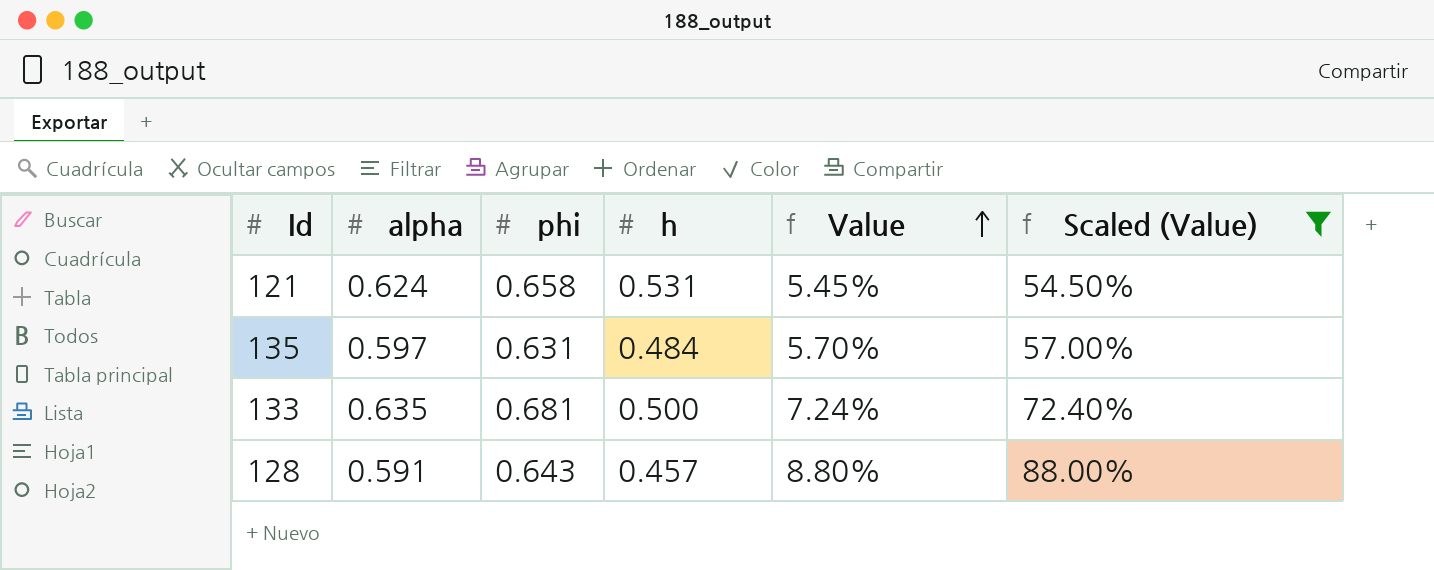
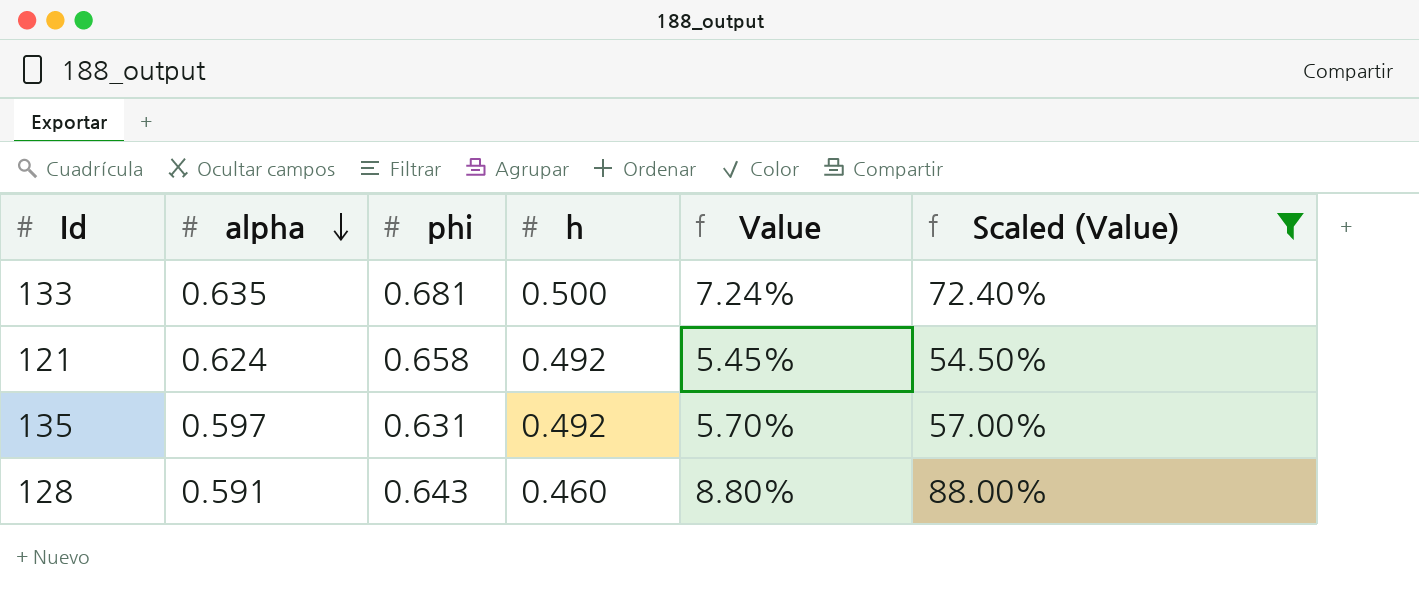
row order: Value ascending -> alpha descending
121 | h: 0.531 -> 0.492
135 | h: 0.484 -> 0.492
128 | h: 0.457 -> 0.460

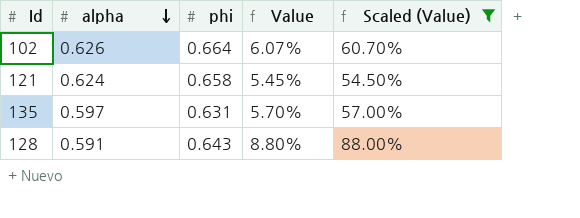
column h | position: 4 -> none
row 133: 0.635 | 0.681 | 0.500 | 7.24% | 72.40% -> none
row 102: none -> 0.626 | 0.664 | 6.07% | 60.70%

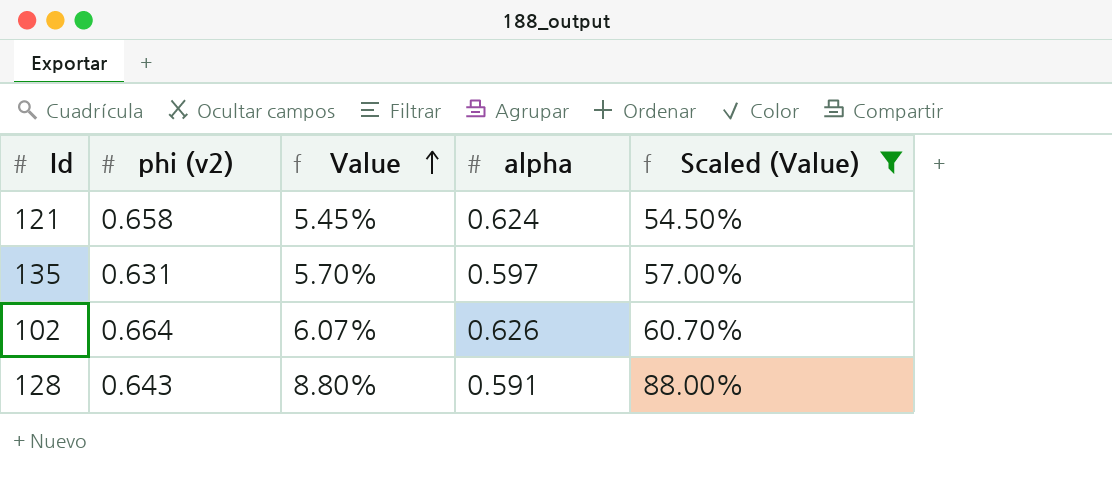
row order: alpha descending -> Value ascending
column name: phi -> phi (v2)
column alpha | position: 2 -> 4

